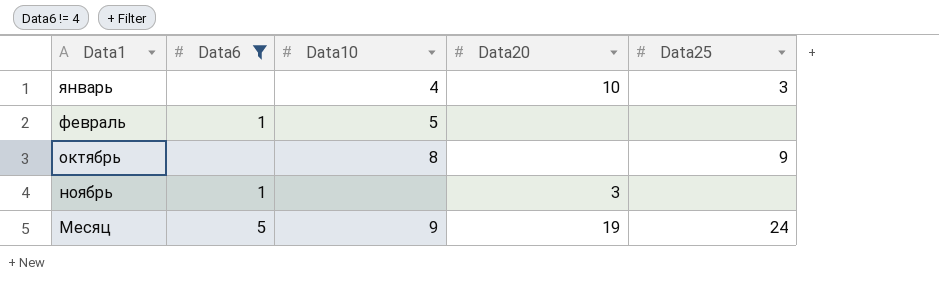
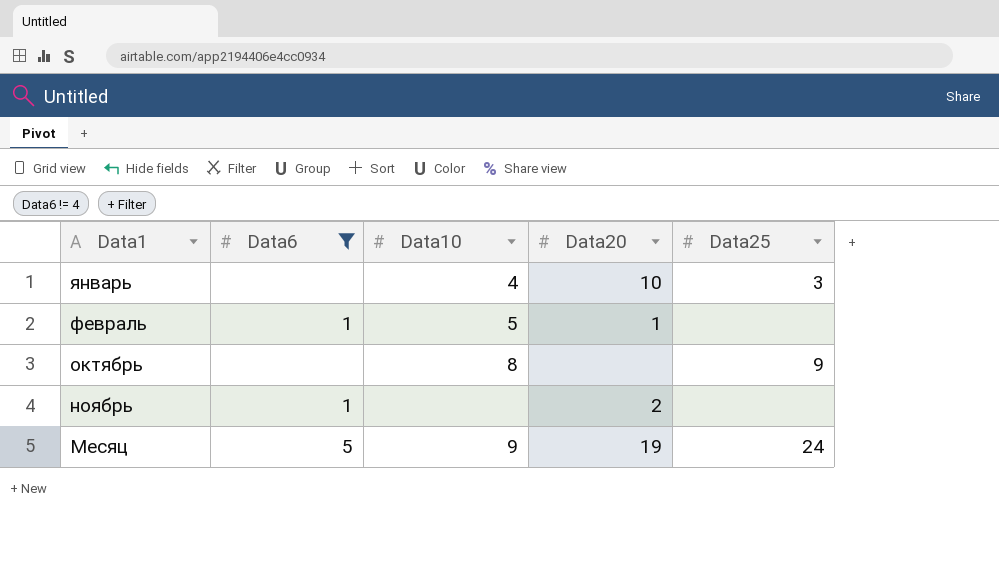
февраль | Data20: none -> 1
ноябрь | Data20: 3 -> 2

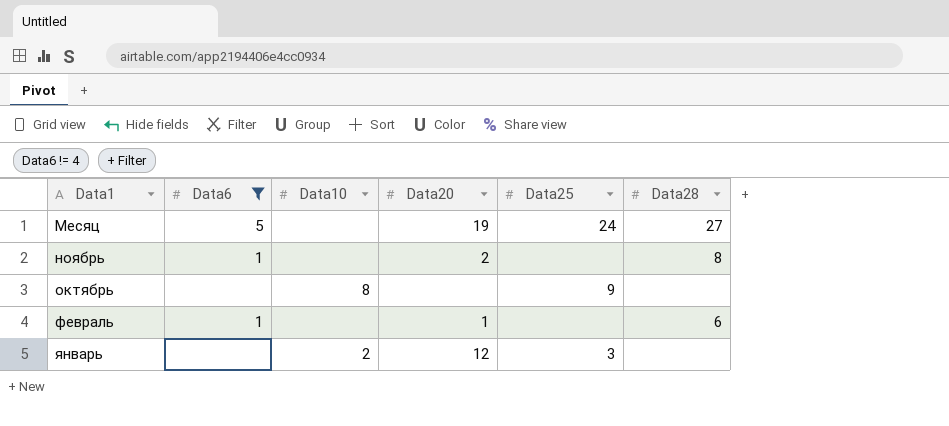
row order: Data1 descending -> Data1 ascending
column Data28 | position: none -> 6
Месяц | Data10: 9 -> none
февраль | Data10: 5 -> none
январь | Data10: 4 -> 2
январь | Data20: 10 -> 12

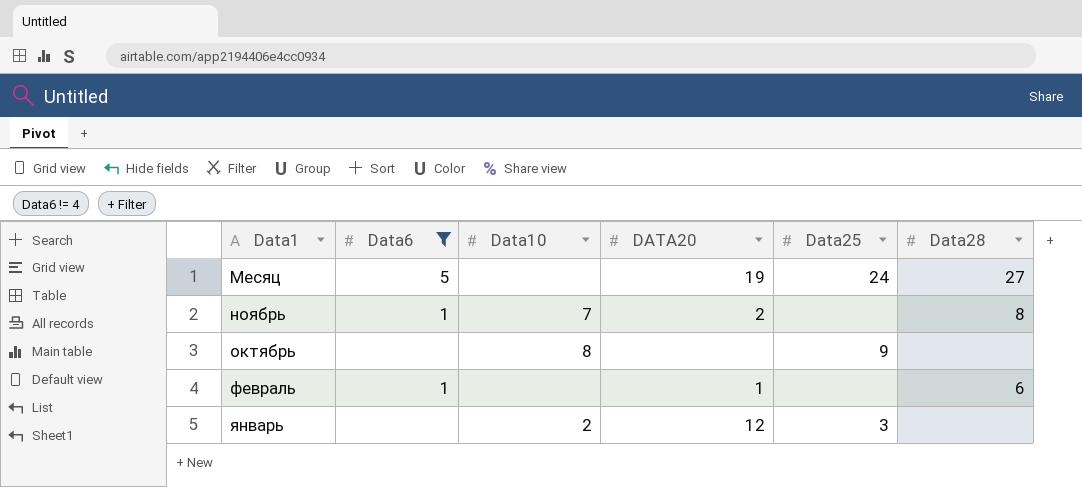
column name: Data20 -> DATA20
ноябрь | Data10: none -> 7

